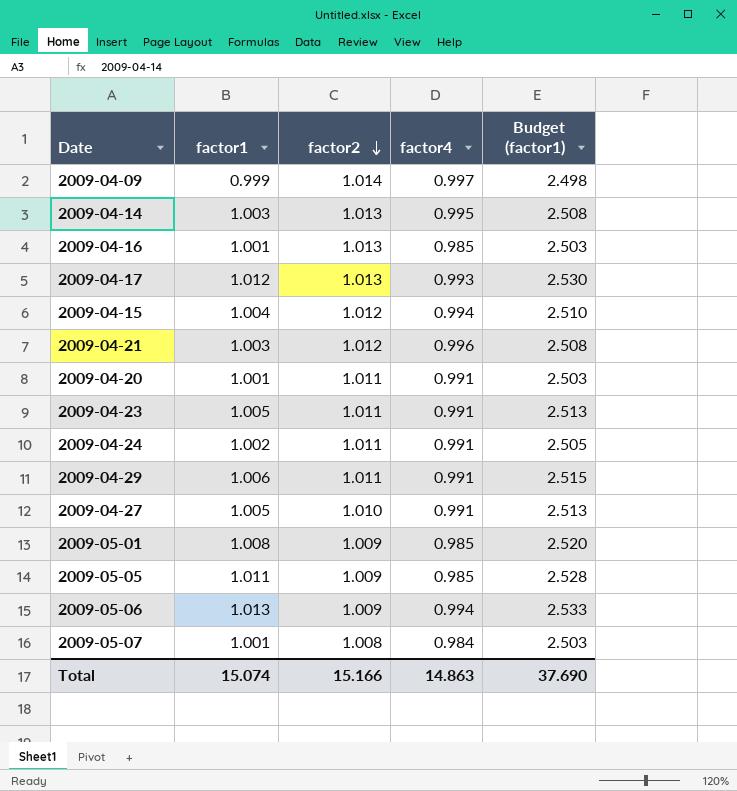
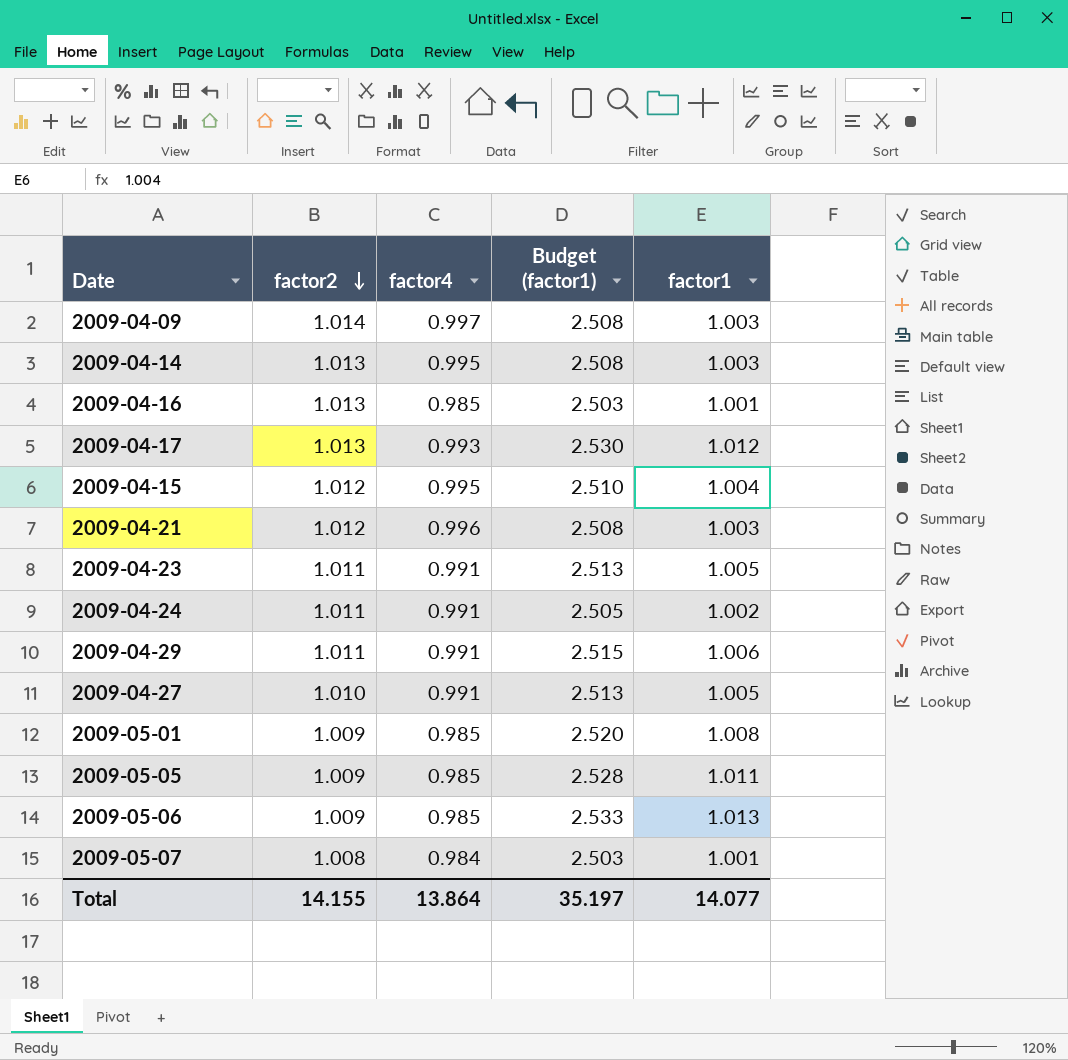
column factor1 | position: 2 -> 5
row 2009-04-20: 1.001 | 1.011 | 0.991 | 2.503 -> none
2009-04-09 | Budget (factor1): 2.498 -> 2.508
2009-04-09 | factor1: 0.999 -> 1.003
2009-04-15 | factor4: 0.994 -> 0.995
2009-05-06 | factor4: 0.994 -> 0.985
Total | factor2: 15.166 -> 14.155
Total | factor4: 14.863 -> 13.864
Total | Budget (factor1): 37.690 -> 35.197
Total | factor1: 15.074 -> 14.077

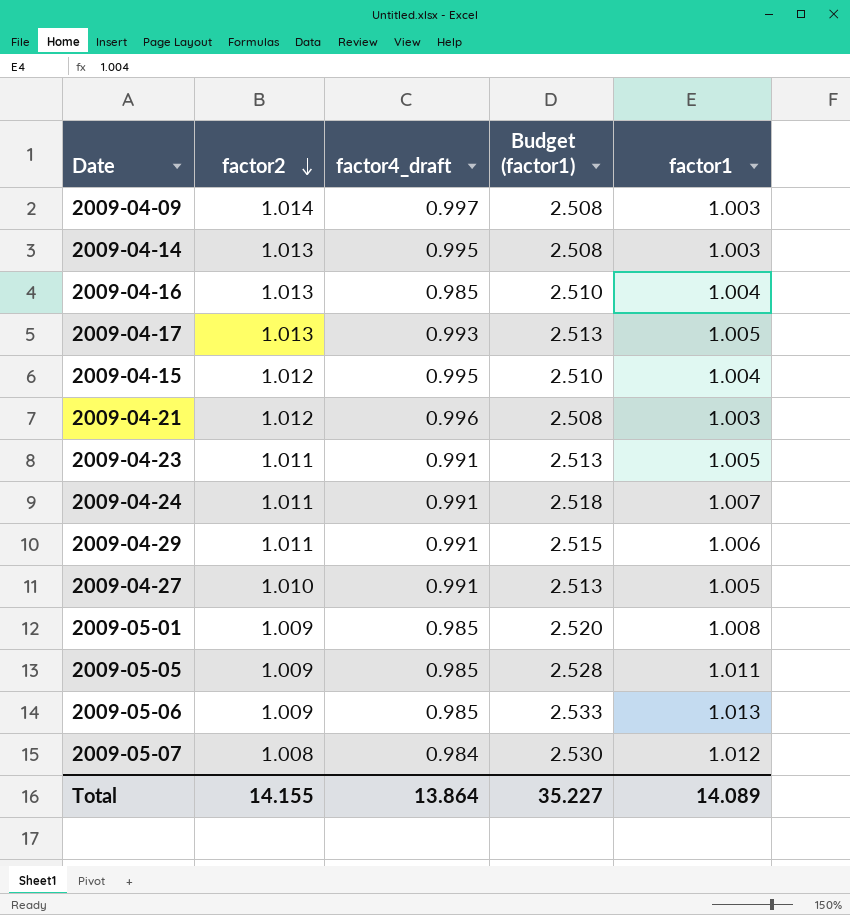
column name: factor4 -> factor4_draft
2009-04-16 | Budget (factor1): 2.503 -> 2.510
2009-04-16 | factor1: 1.001 -> 1.004
2009-04-17 | Budget (factor1): 2.530 -> 2.513
2009-04-17 | factor1: 1.012 -> 1.005
2009-04-24 | Budget (factor1): 2.505 -> 2.518
2009-04-24 | factor1: 1.002 -> 1.007
2009-05-07 | Budget (factor1): 2.503 -> 2.530
2009-05-07 | factor1: 1.001 -> 1.012
Total | Budget (factor1): 35.197 -> 35.227
Total | factor1: 14.077 -> 14.089

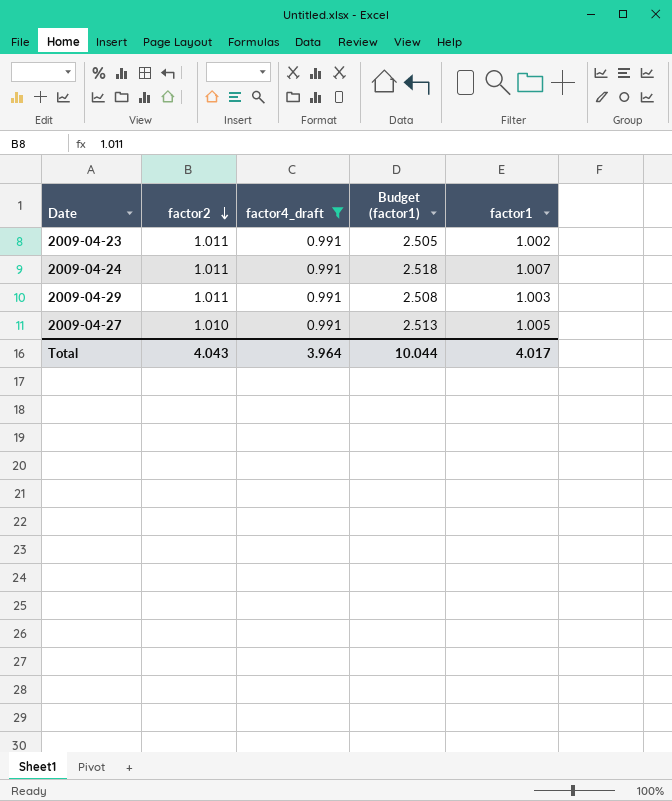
filter: none -> factor4_draft = 0.991
2009-04-23 | Budget (factor1): 2.513 -> 2.505
2009-04-23 | factor1: 1.005 -> 1.002
2009-04-29 | Budget (factor1): 2.515 -> 2.508
2009-04-29 | factor1: 1.006 -> 1.003
Total | factor2: 14.155 -> 4.043
Total | factor4_draft: 13.864 -> 3.964
Total | Budget (factor1): 35.227 -> 10.044
Total | factor1: 14.089 -> 4.017

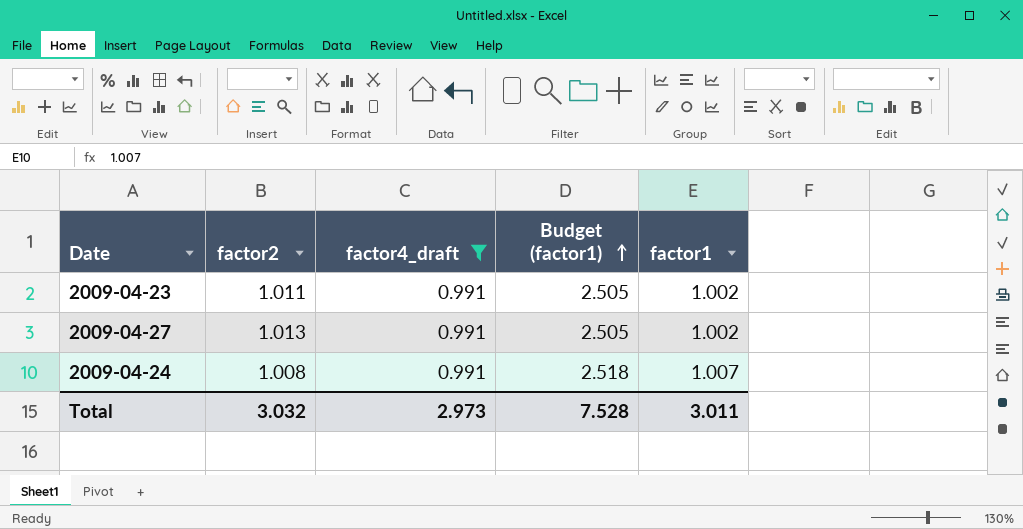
row order: factor2 descending -> Budget (factor1) ascending
row 2009-04-29: 1.011 | 0.991 | 2.508 | 1.003 -> none
2009-04-27 | factor2: 1.010 -> 1.013
2009-04-27 | Budget (factor1): 2.513 -> 2.505
2009-04-27 | factor1: 1.005 -> 1.002
2009-04-24 | factor2: 1.011 -> 1.008
Total | factor2: 4.043 -> 3.032
Total | factor4_draft: 3.964 -> 2.973
Total | Budget (factor1): 10.044 -> 7.528
Total | factor1: 4.017 -> 3.011

